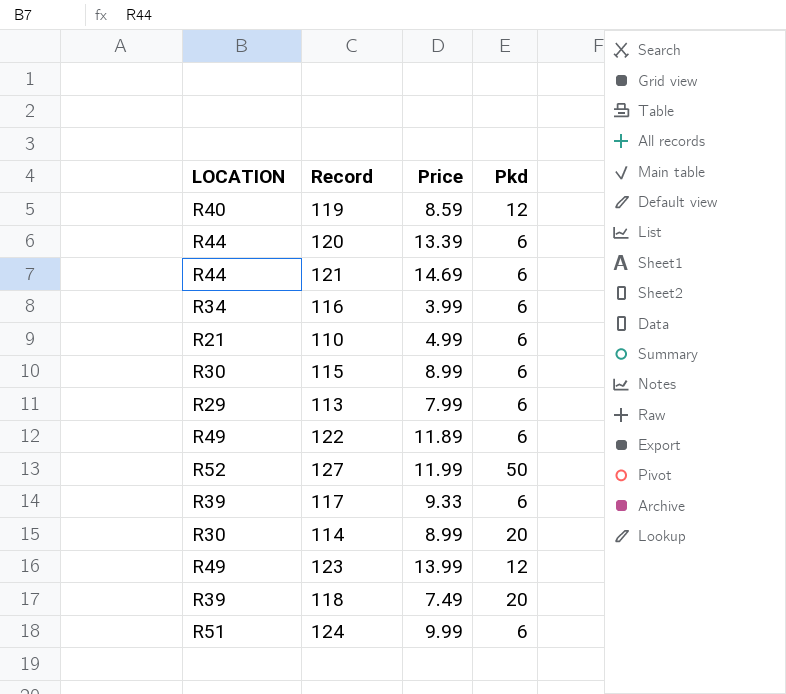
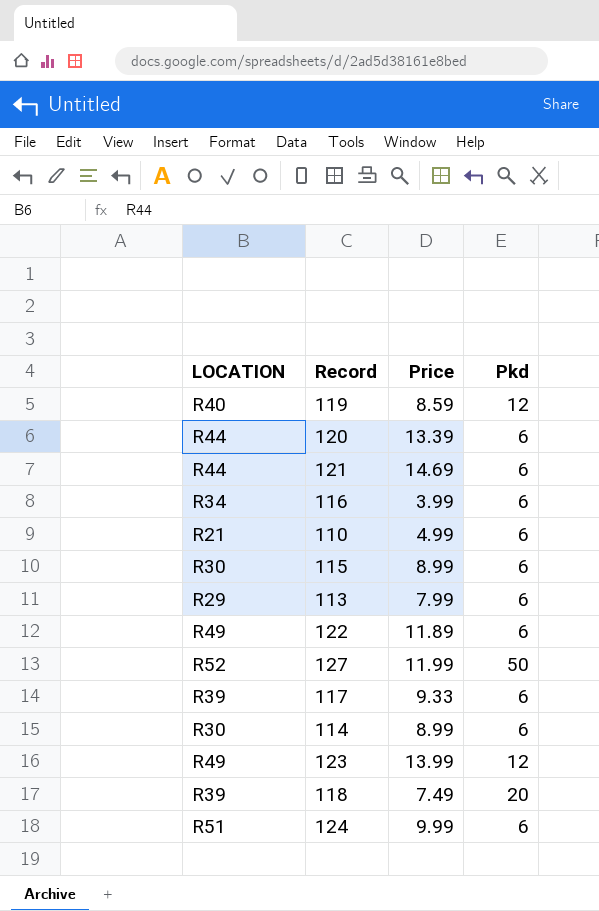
114 | Pkd: 20 -> 6

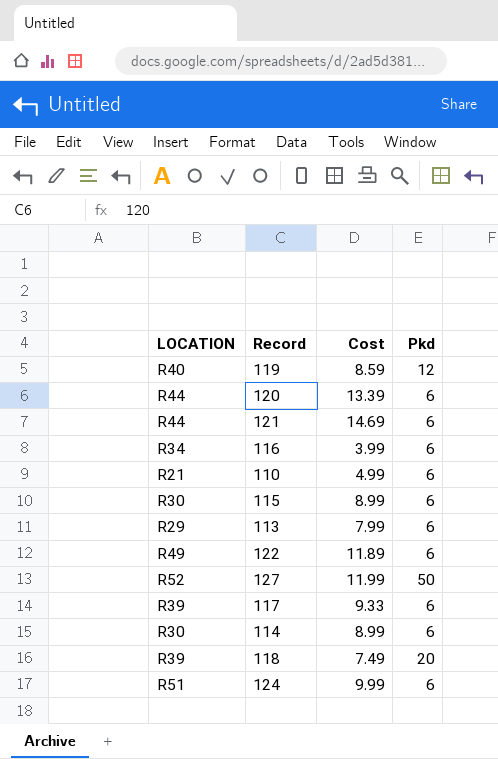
column name: Price -> Cost
row 123: R49 | 13.99 | 12 -> none

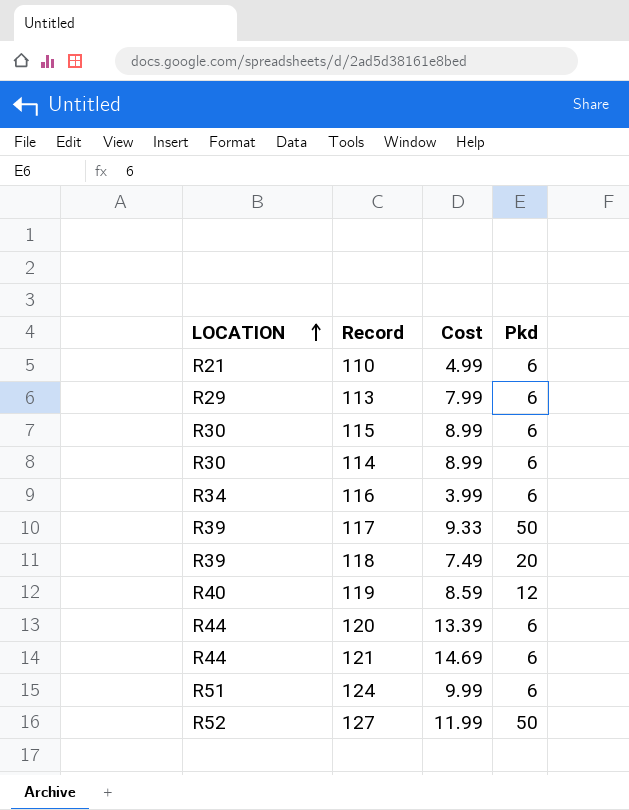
row order: none -> LOCATION ascending
row 122: R49 | 11.89 | 6 -> none
117 | Pkd: 6 -> 50

